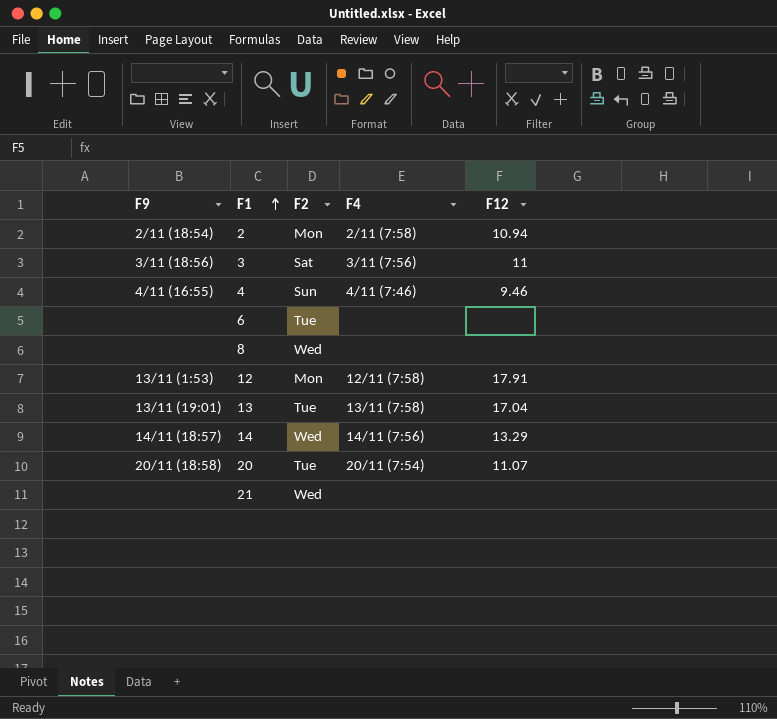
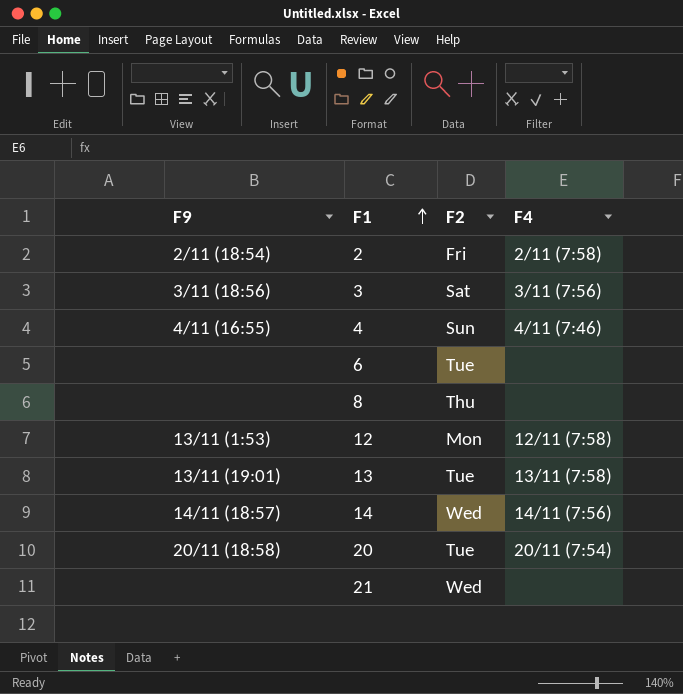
column F12 | position: 5 -> none
2 | F2: Mon -> Fri
8 | F2: Wed -> Thu

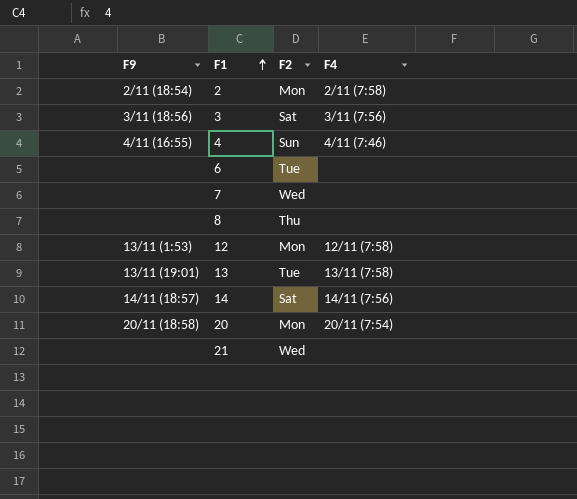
2 | F2: Fri -> Mon
row 7: none -> none | Wed | none
14 | F2: Wed -> Sat
20 | F2: Tue -> Mon

